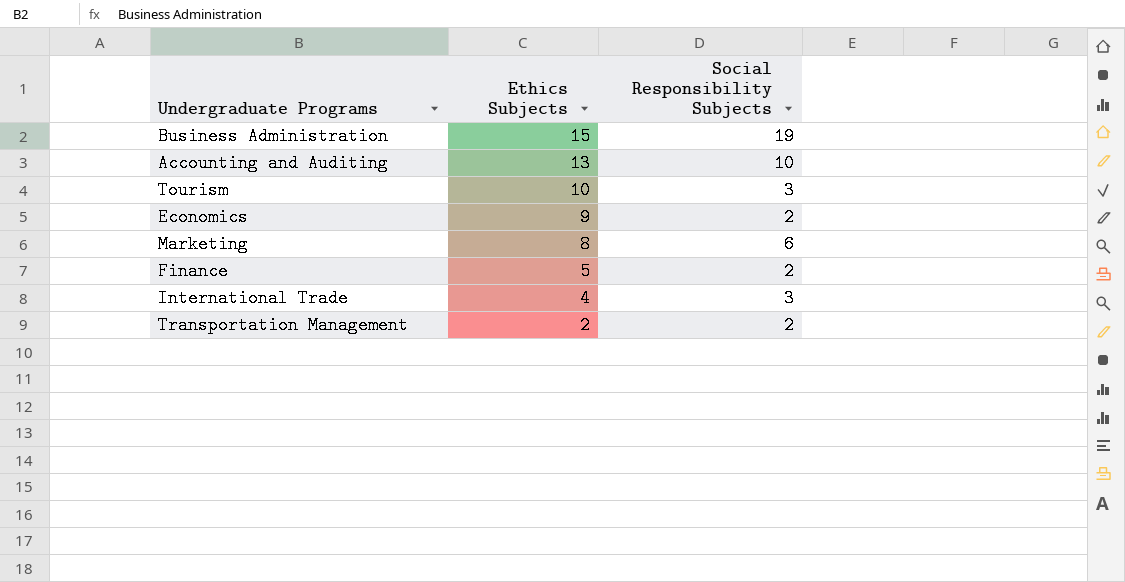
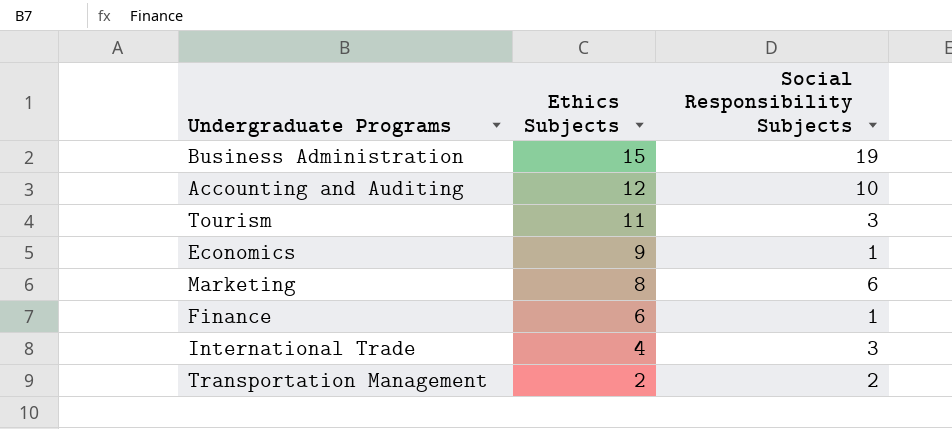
Accounting and Auditing | Ethics Subjects: 13 -> 12
Tourism | Ethics Subjects: 10 -> 11
Economics | Social Responsibility Subjects: 2 -> 1
Finance | Ethics Subjects: 5 -> 6
Finance | Social Responsibility Subjects: 2 -> 1

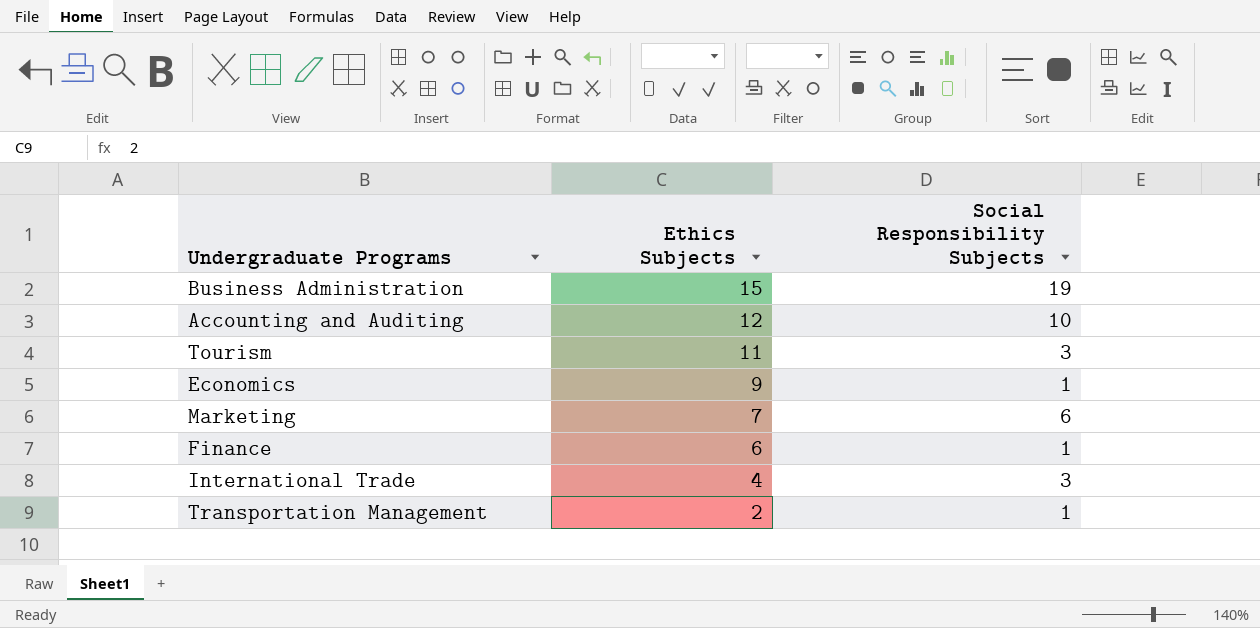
Marketing | Ethics Subjects: 8 -> 7
Transportation Management | Social Responsibility Subjects: 2 -> 1

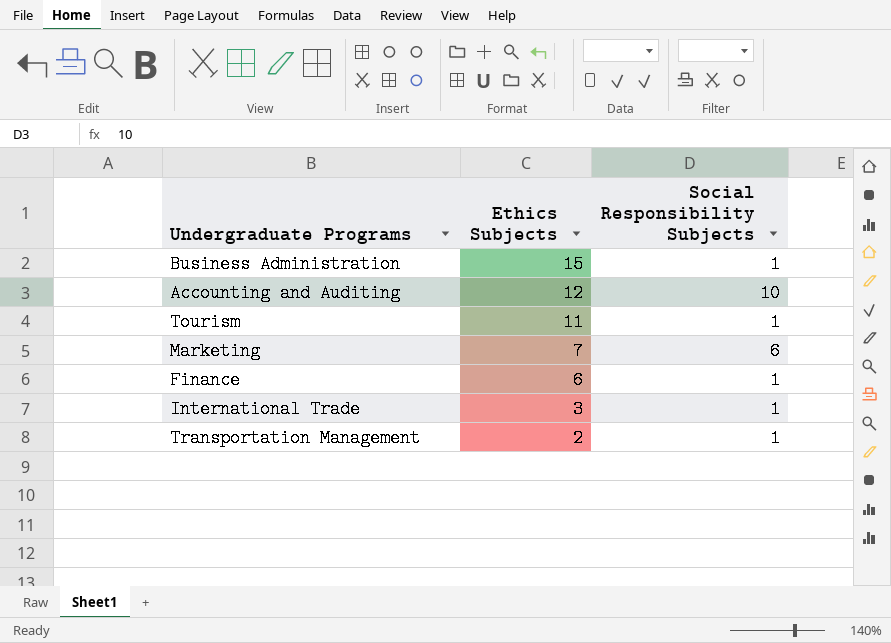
row Economics: 9 | 1 -> none
Business Administration | Social Responsibility Subjects: 19 -> 1
Tourism | Social Responsibility Subjects: 3 -> 1
International Trade | Ethics Subjects: 4 -> 3
International Trade | Social Responsibility Subjects: 3 -> 1

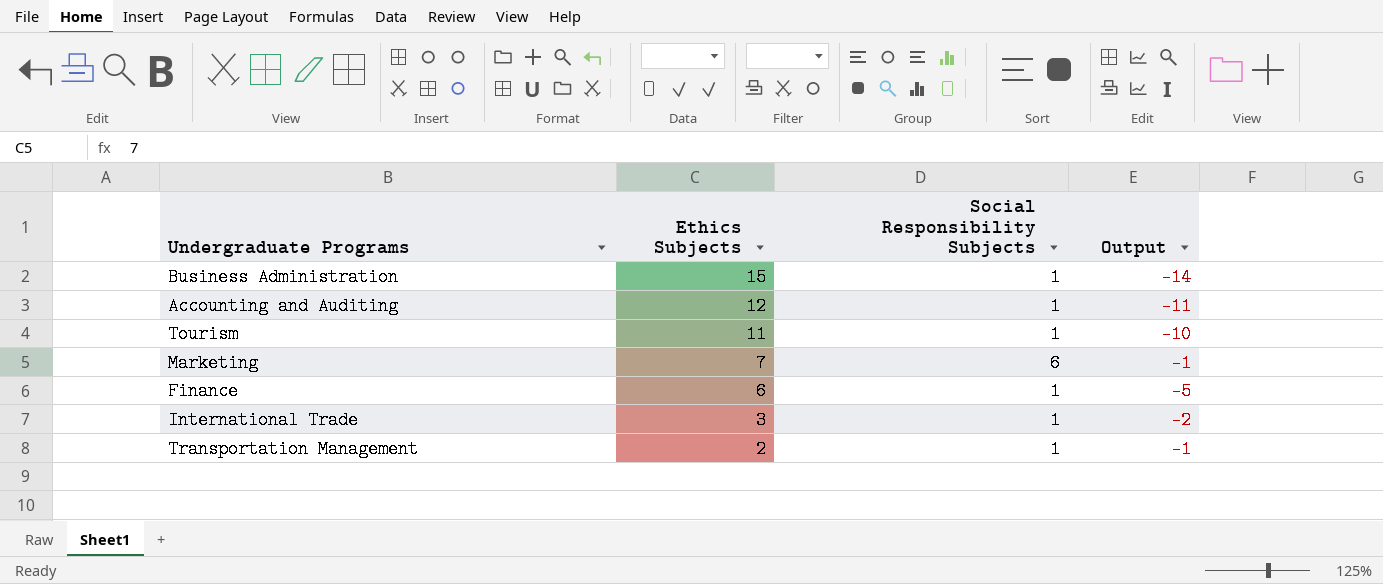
column Output | formula: none -> [Social Responsibility Subjects] - [Ethics Subjects]
Accounting and Auditing | Social Responsibility Subjects: 10 -> 1

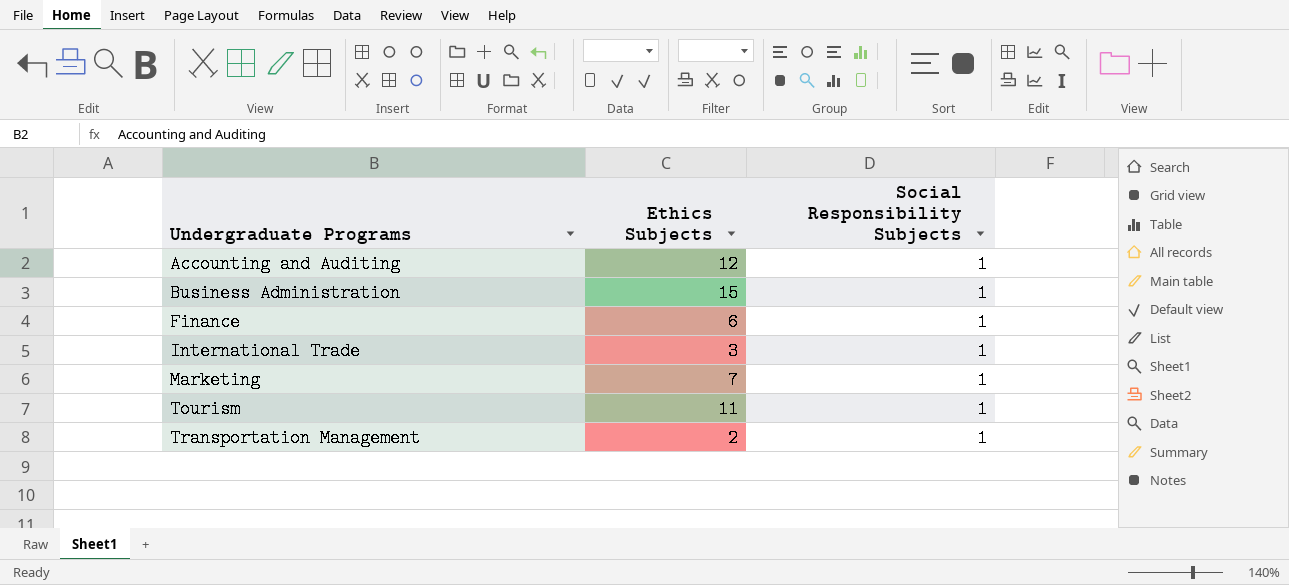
row order: Ethics Subjects descending -> Undergraduate Programs ascending
column Output | formula: [Social Responsibility Subjects] - [Ethics Subjects] -> none
Marketing | Social Responsibility Subjects: 6 -> 1

